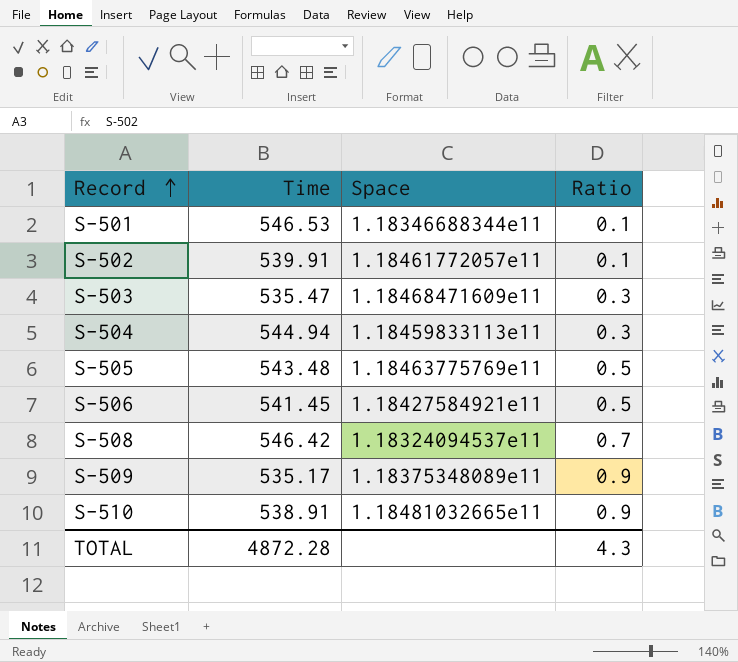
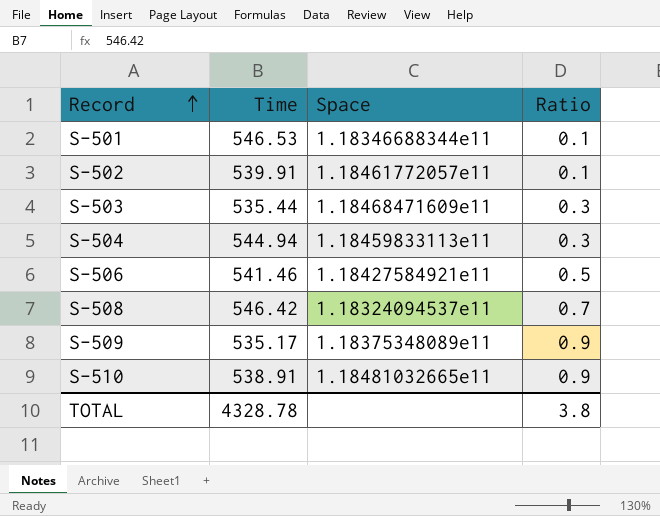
row S-505: 543.48 | 1.18463775769e11 | 0.5 -> none
S-503 | Time: 535.47 -> 535.44
S-506 | Time: 541.45 -> 541.46
TOTAL | Time: 4872.28 -> 4328.78
TOTAL | Ratio: 4.3 -> 3.8

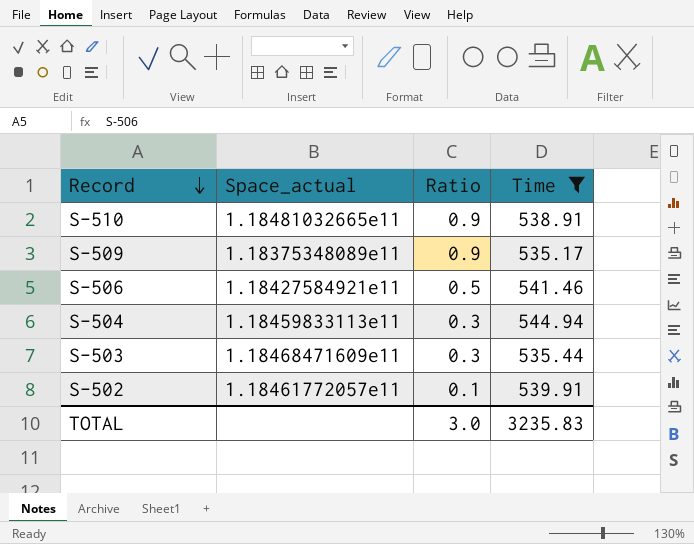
filter: none -> Time <= 544.94
row order: Record ascending -> Record descending
column name: Space -> Space_actual
column Time | position: 2 -> 4
TOTAL | Ratio: 3.8 -> 3.0
TOTAL | Time: 4328.78 -> 3235.83

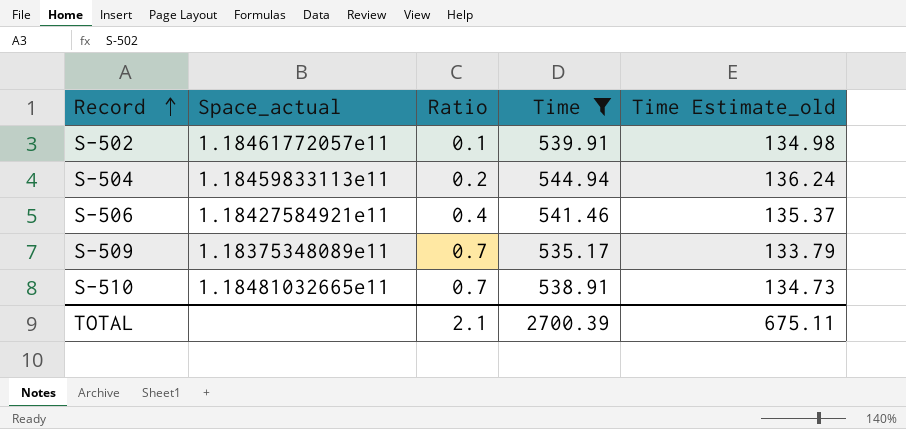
row order: Record descending -> Record ascending
column Time Estimate_old | formula: none -> [Time] * 0.25
row S-503: 1.18468471609e11 | 0.3 | 535.44 -> none
S-504 | Ratio: 0.3 -> 0.2
S-506 | Ratio: 0.5 -> 0.4
S-509 | Ratio: 0.9 -> 0.7
S-510 | Ratio: 0.9 -> 0.7
TOTAL | Ratio: 3.0 -> 2.1
TOTAL | Time: 3235.83 -> 2700.39

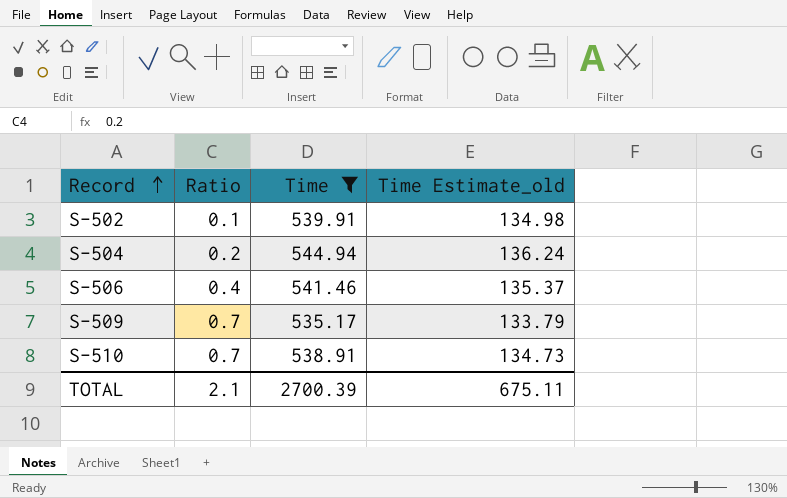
column Space_actual | position: 2 -> none

